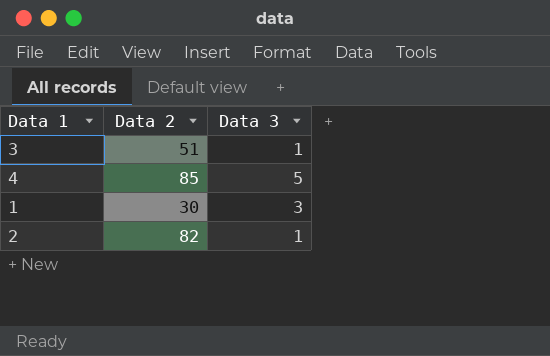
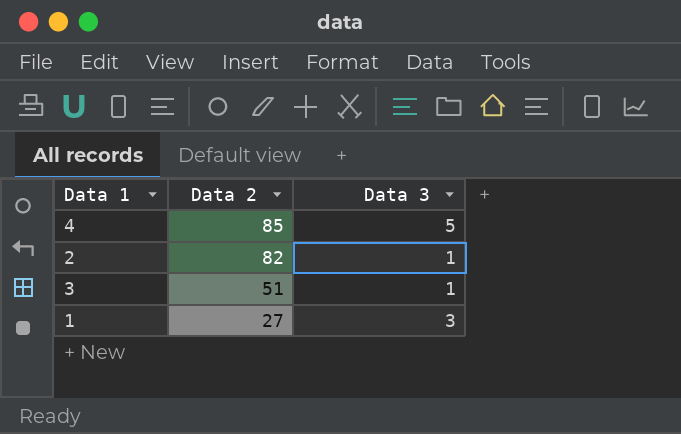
row order: none -> Data 2 descending
1 | Data 2: 30 -> 27

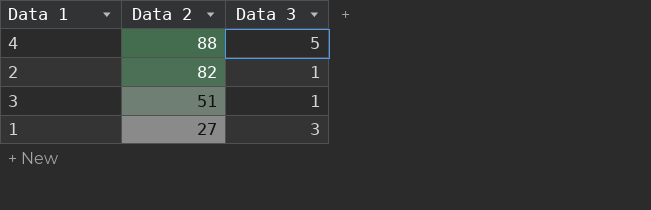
4 | Data 2: 85 -> 88

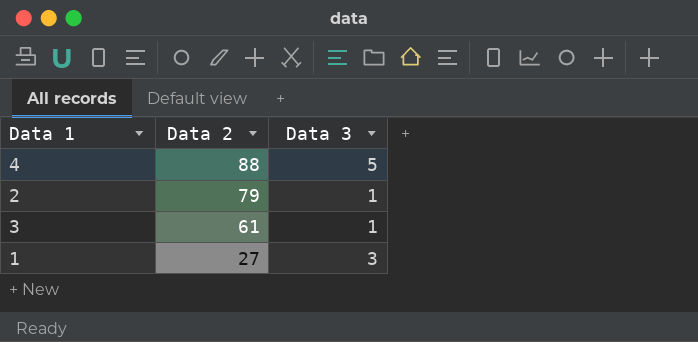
2 | Data 2: 82 -> 79
3 | Data 2: 51 -> 61

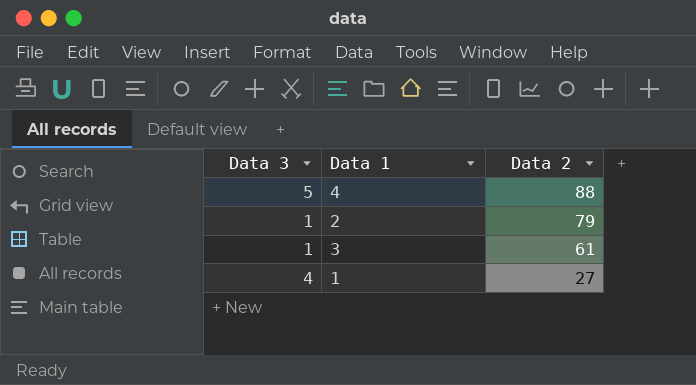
column Data 3 | position: 3 -> 1
1 | Data 3: 3 -> 4

